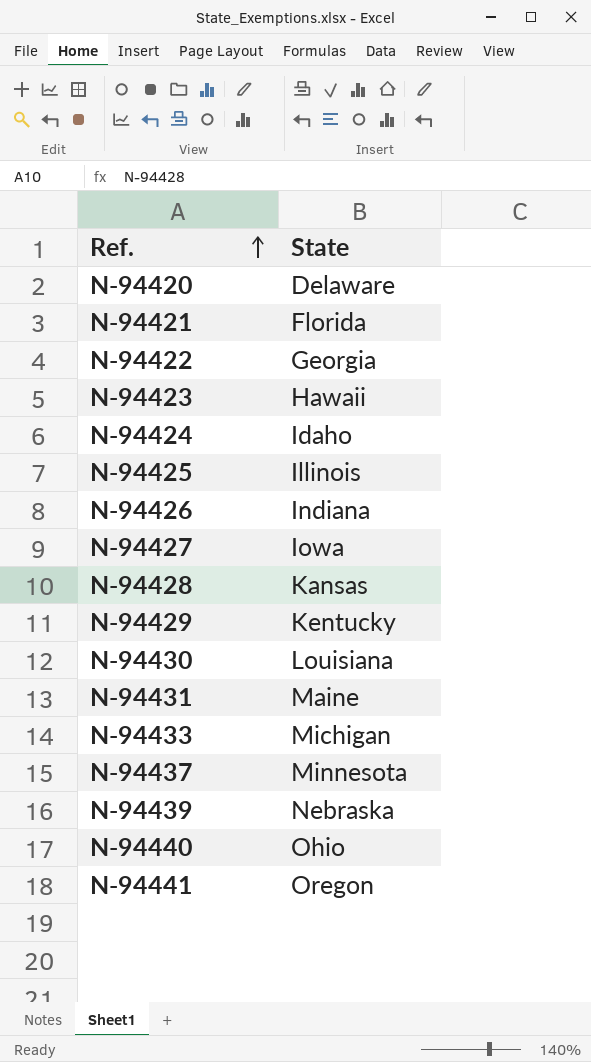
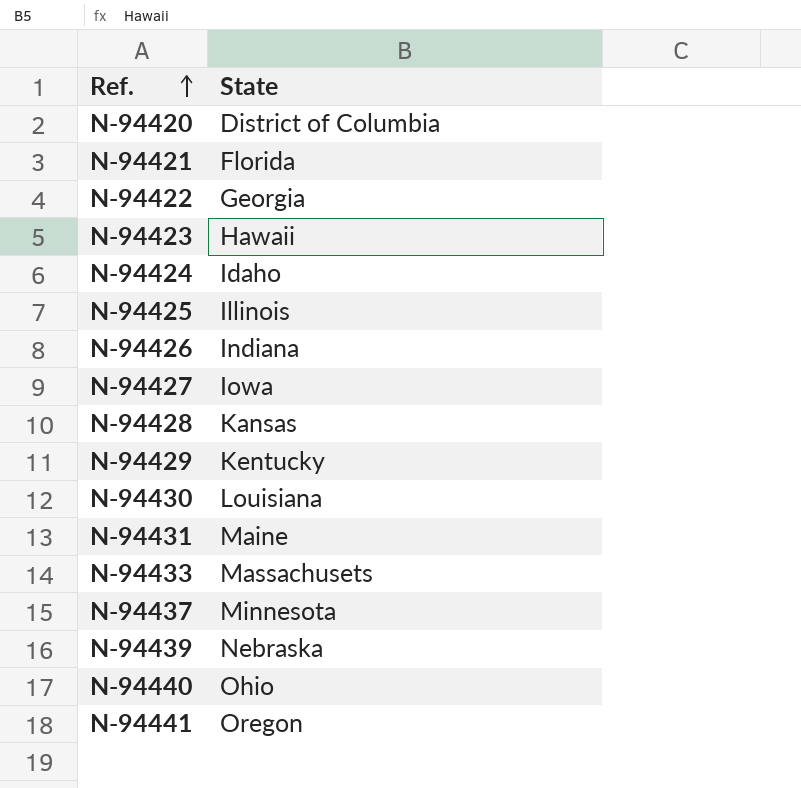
N-94420 | State: Delaware -> District of Columbia
N-94433 | State: Michigan -> Massachusets

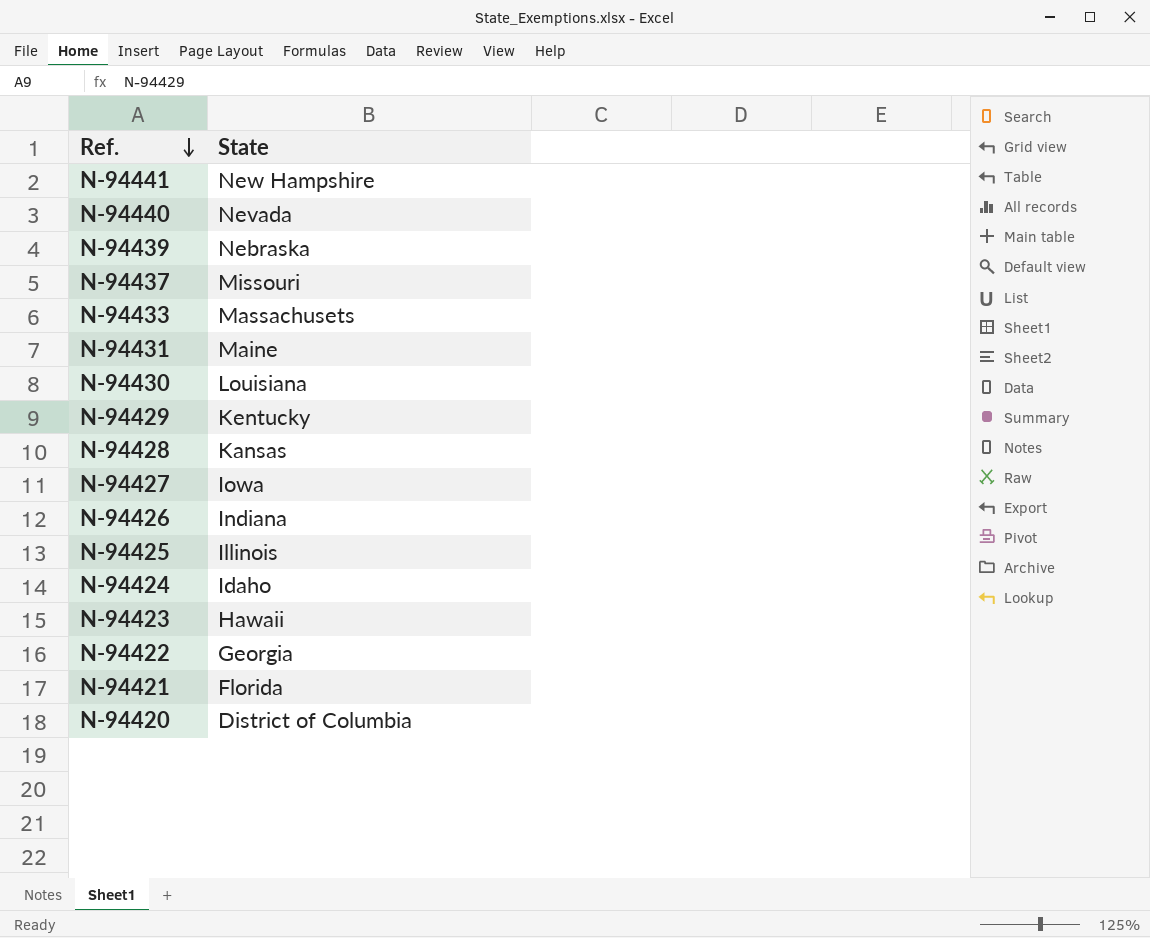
row order: Ref. ascending -> Ref. descending
N-94441 | State: Oregon -> New Hampshire
N-94440 | State: Ohio -> Nevada
N-94437 | State: Minnesota -> Missouri

